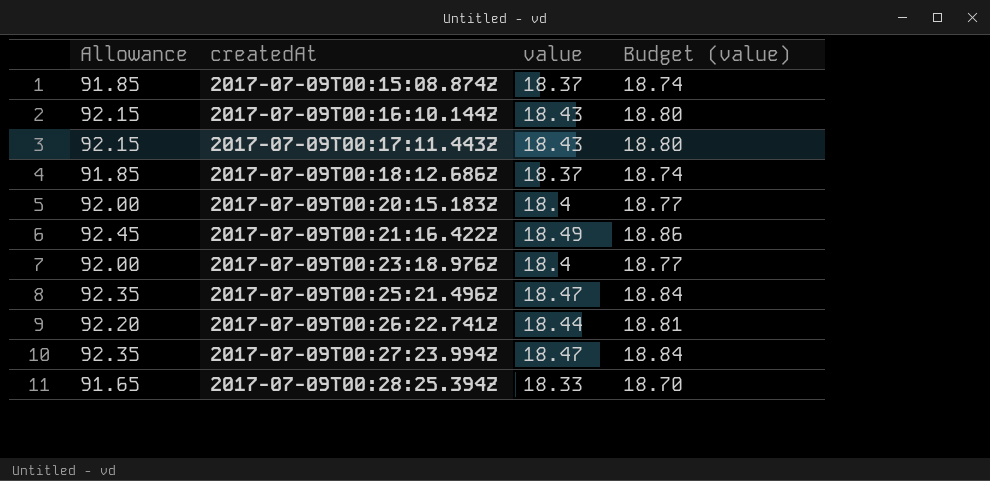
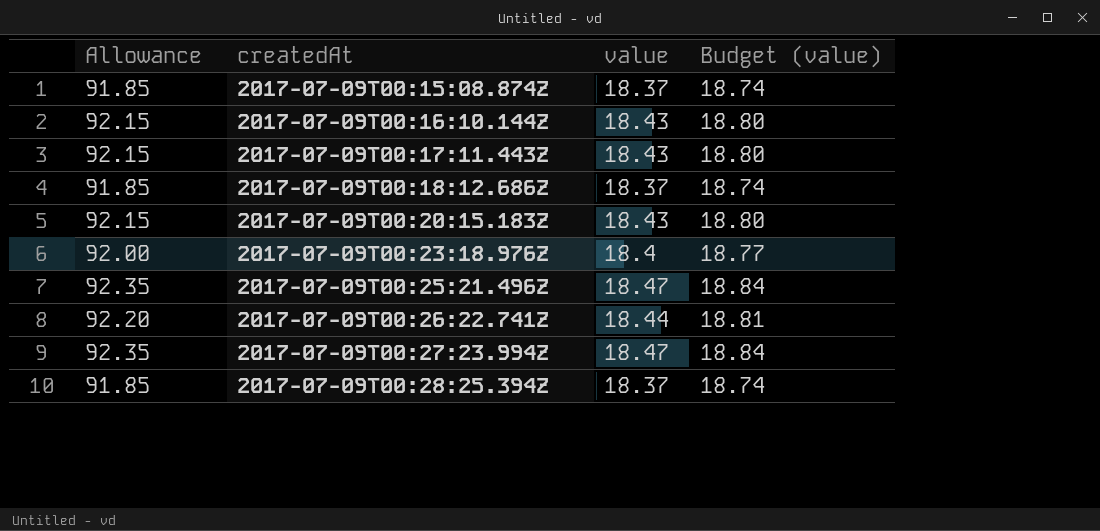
row 2017-07-09T00:21:16.422Z: 92.45 | 18.49 | 18.86 -> none
2017-07-09T00:20:15.183Z | Allowance: 92.00 -> 92.15
2017-07-09T00:20:15.183Z | value: 18.4 -> 18.43
2017-07-09T00:20:15.183Z | Budget (value): 18.77 -> 18.80
2017-07-09T00:28:25.394Z | Allowance: 91.65 -> 91.85
2017-07-09T00:28:25.394Z | value: 18.33 -> 18.37
2017-07-09T00:28:25.394Z | Budget (value): 18.70 -> 18.74

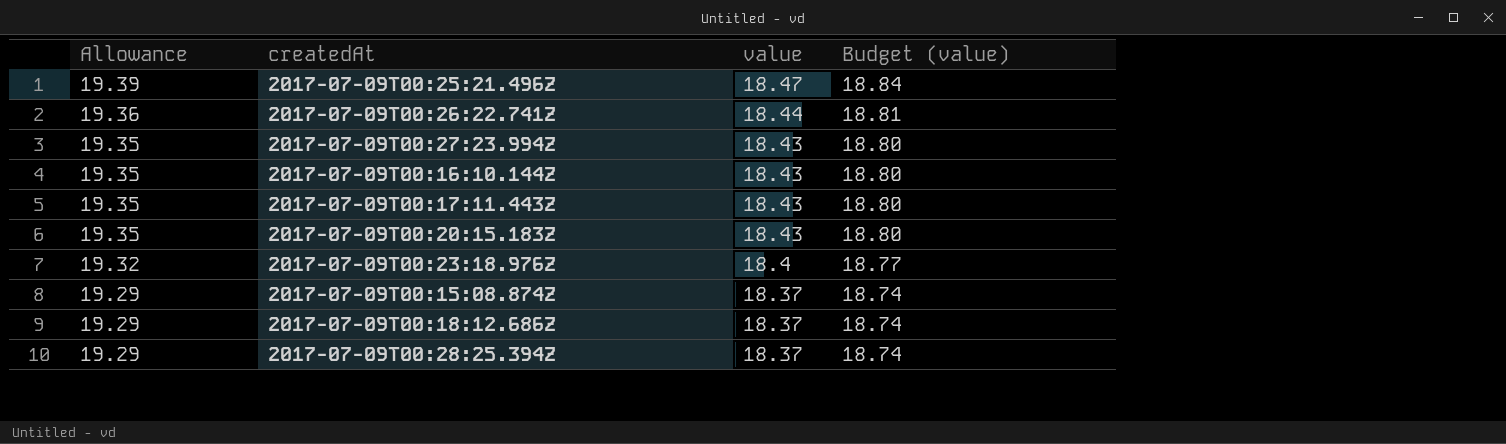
row order: createdAt ascending -> Allowance descending
column Allowance | formula: [value] * 5 -> [value] * 1.05
2017-07-09T00:27:23.994Z | value: 18.47 -> 18.43
2017-07-09T00:27:23.994Z | Budget (value): 18.84 -> 18.80

